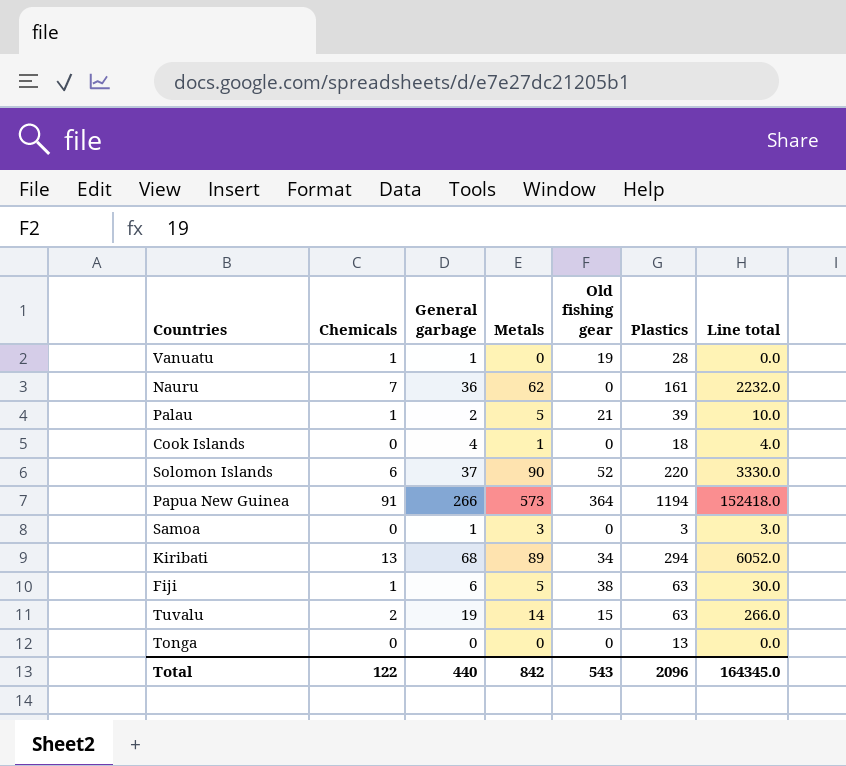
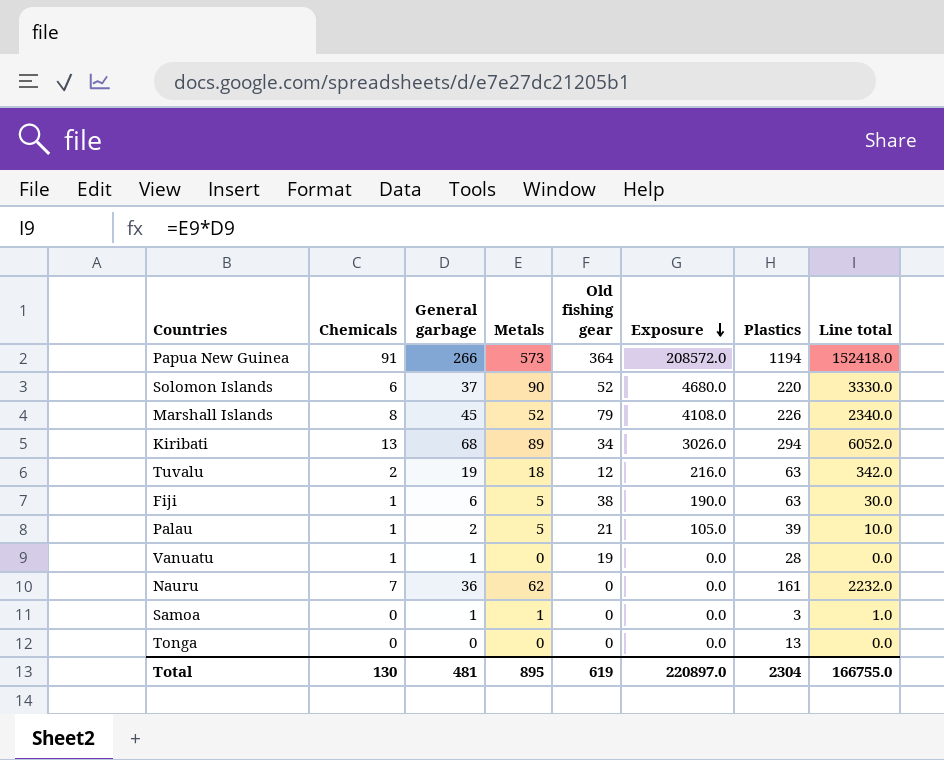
row order: none -> Exposure descending
column Exposure | formula: none -> [Metals] * [Old fishing gear]
row Cook Islands: 0 | 4 | 1 | 0 | 18 | 4.0 -> none
row Marshall Islands: none -> 8 | 45 | 52 | 79 | 4108.0 | 226 | 2340.0
Tuvalu | Metals: 14 -> 18
Tuvalu | Old fishing gear: 15 -> 12
Tuvalu | Line total: 266.0 -> 342.0
Samoa | Metals: 3 -> 1
Samoa | Line total: 3.0 -> 1.0
Total | Chemicals: 122 -> 130
Total | General garbage: 440 -> 481
Total | Metals: 842 -> 895
Total | Old fishing gear: 543 -> 619
Total | Plastics: 2096 -> 2304
Total | Line total: 164345.0 -> 166755.0

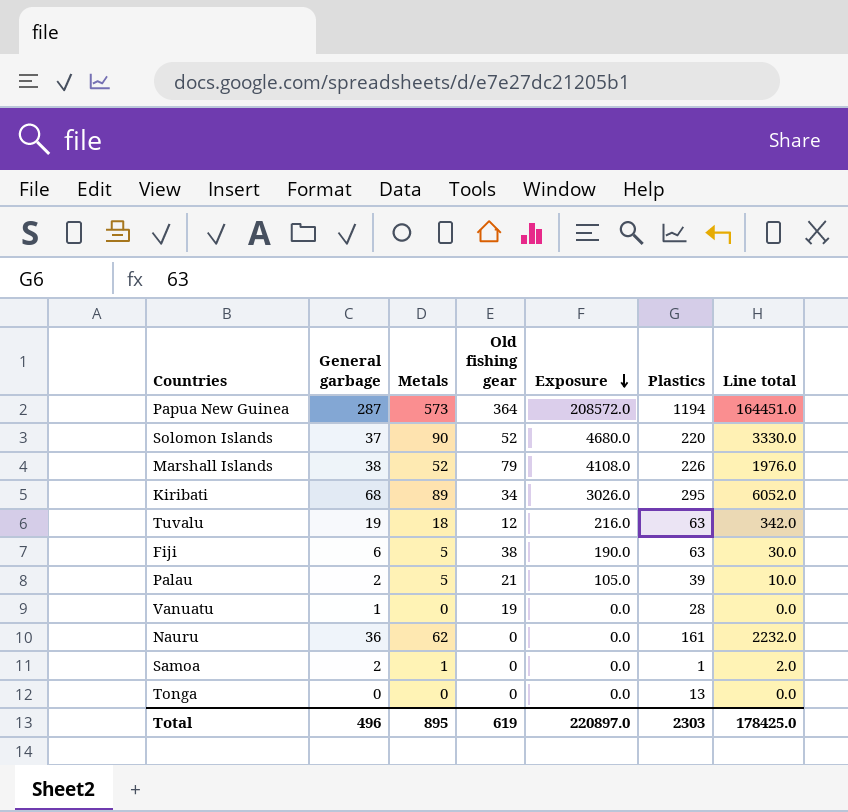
column Chemicals | position: 2 -> none
Papua New Guinea | General garbage: 266 -> 287
Papua New Guinea | Line total: 152418.0 -> 164451.0
Marshall Islands | General garbage: 45 -> 38
Marshall Islands | Line total: 2340.0 -> 1976.0
Kiribati | Plastics: 294 -> 295
Samoa | General garbage: 1 -> 2
Samoa | Plastics: 3 -> 1
Samoa | Line total: 1.0 -> 2.0
Total | General garbage: 481 -> 496
Total | Plastics: 2304 -> 2303
Total | Line total: 166755.0 -> 178425.0

